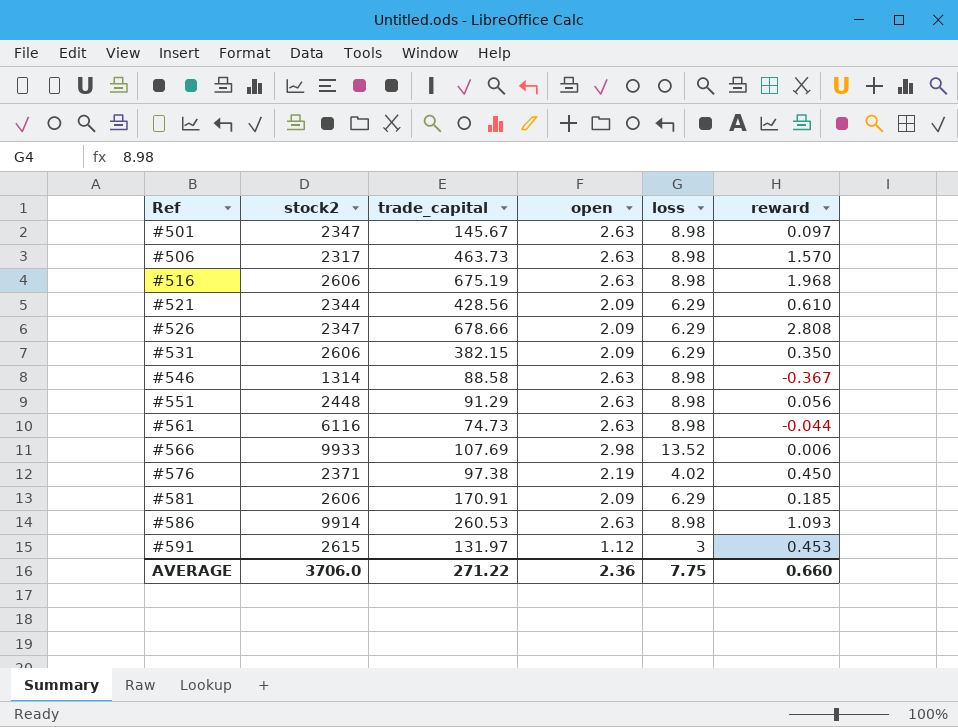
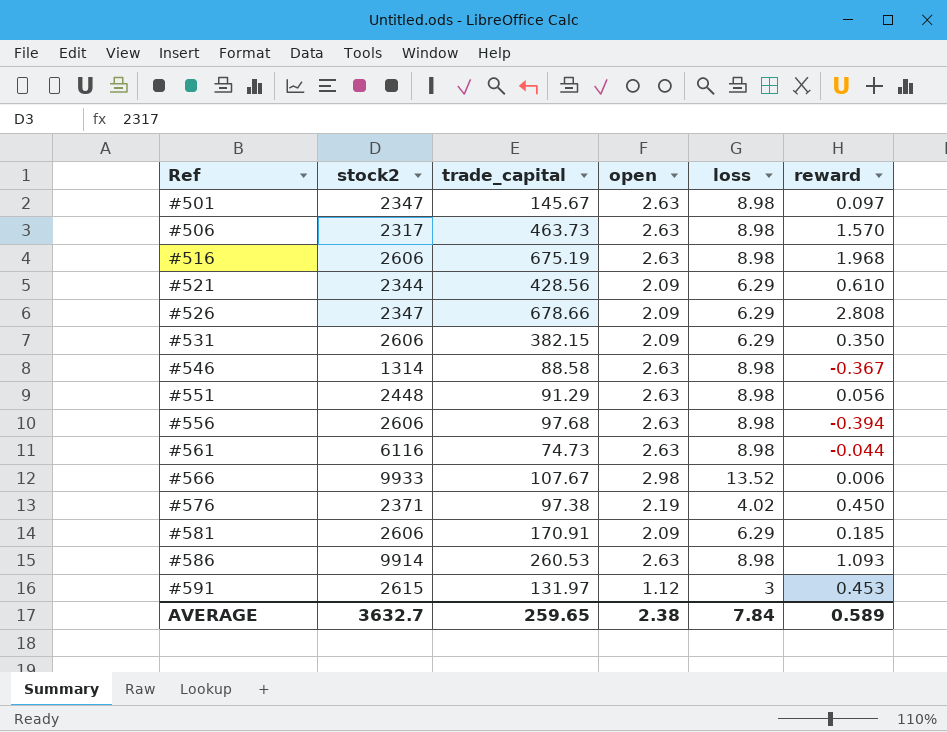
row #556: none -> 2606 | 97.68 | 2.63 | 8.98 | -0.394
#566 | trade_capital: 107.69 -> 107.67
AVERAGE | stock2: 3706.0 -> 3632.7
AVERAGE | trade_capital: 271.22 -> 259.65
AVERAGE | open: 2.36 -> 2.38
AVERAGE | loss: 7.75 -> 7.84
AVERAGE | reward: 0.660 -> 0.589

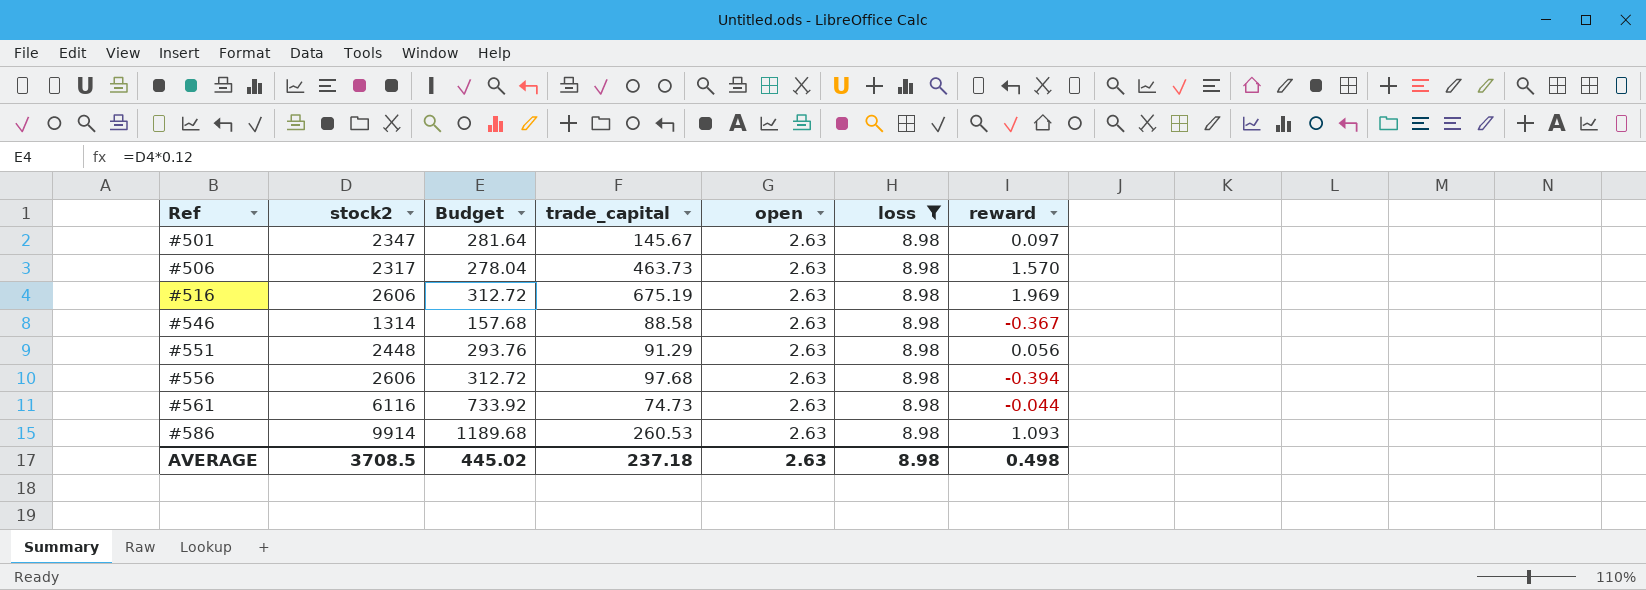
filter: none -> loss = 8.98
column Budget | formula: none -> [stock2] * 0.12
#516 | reward: 1.968 -> 1.969
AVERAGE | stock2: 3632.7 -> 3708.5
AVERAGE | trade_capital: 259.65 -> 237.18
AVERAGE | open: 2.38 -> 2.63
AVERAGE | loss: 7.84 -> 8.98
AVERAGE | reward: 0.589 -> 0.498

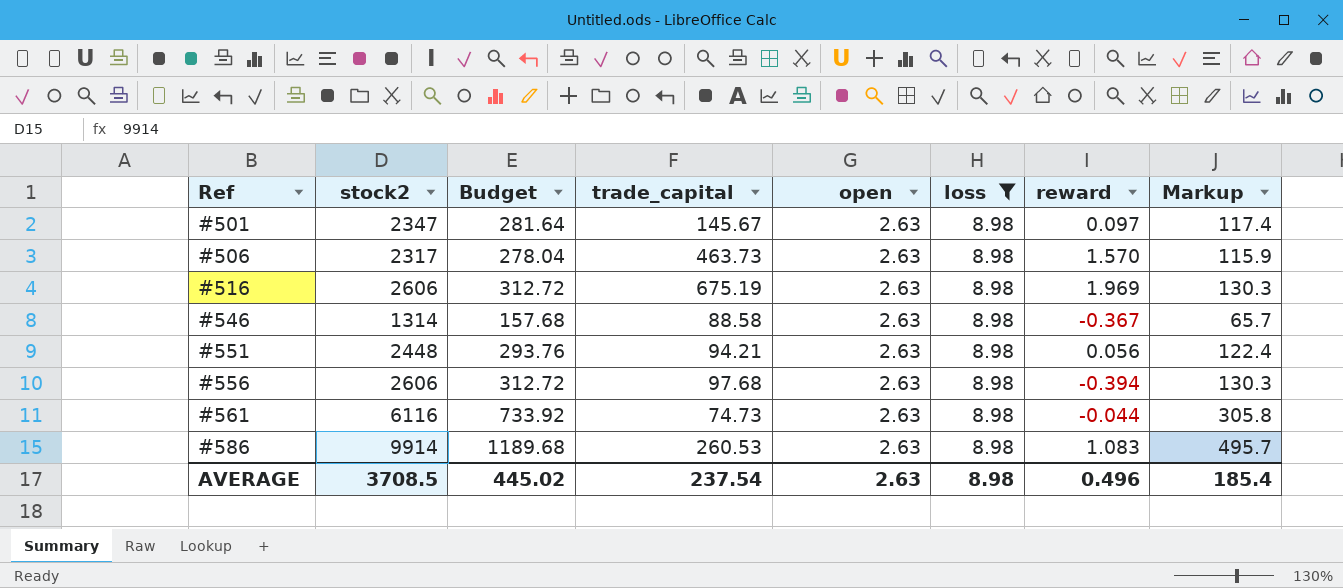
column Markup | formula: none -> [stock2] * 0.05
#551 | trade_capital: 91.29 -> 94.21
#586 | reward: 1.093 -> 1.083
AVERAGE | trade_capital: 237.18 -> 237.54
AVERAGE | reward: 0.498 -> 0.496

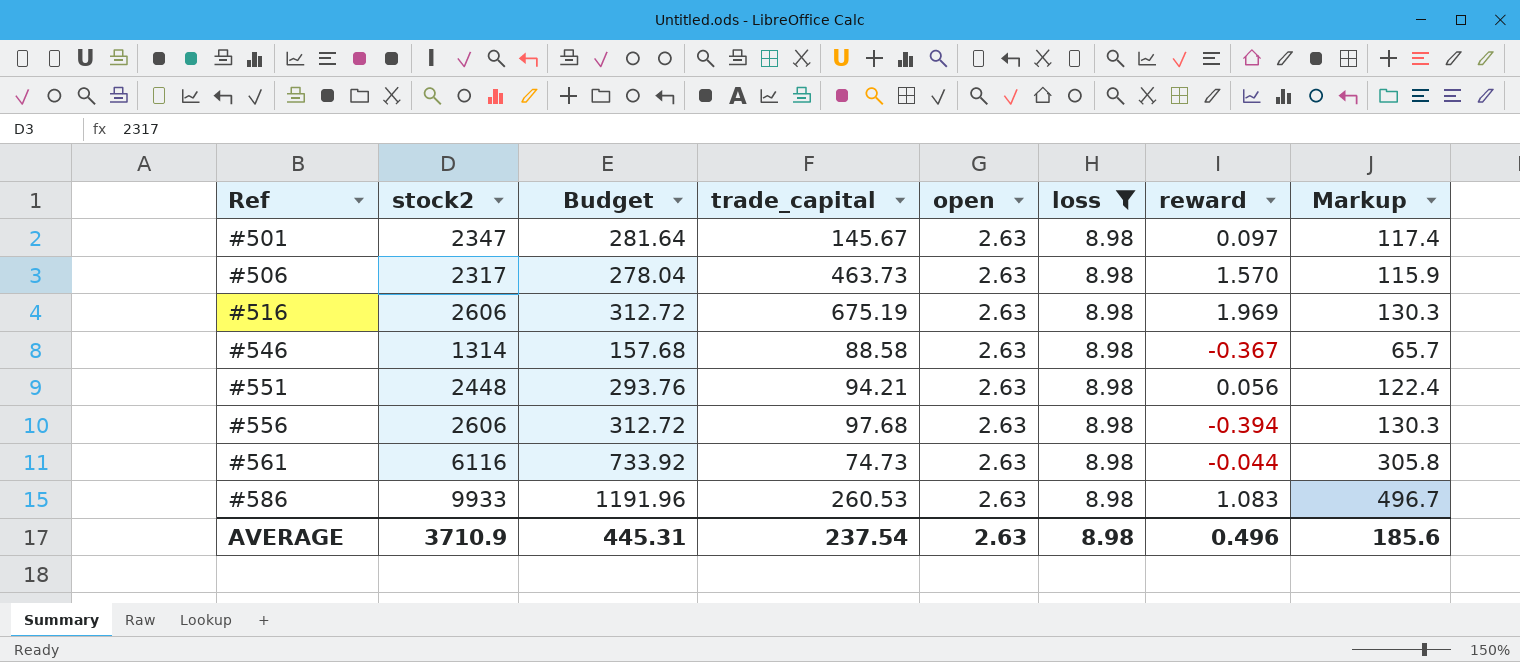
#586 | stock2: 9914 -> 9933
#586 | Budget: 1189.68 -> 1191.96
#586 | Markup: 495.7 -> 496.7
AVERAGE | stock2: 3708.5 -> 3710.9
AVERAGE | Budget: 445.02 -> 445.31
AVERAGE | Markup: 185.4 -> 185.6

